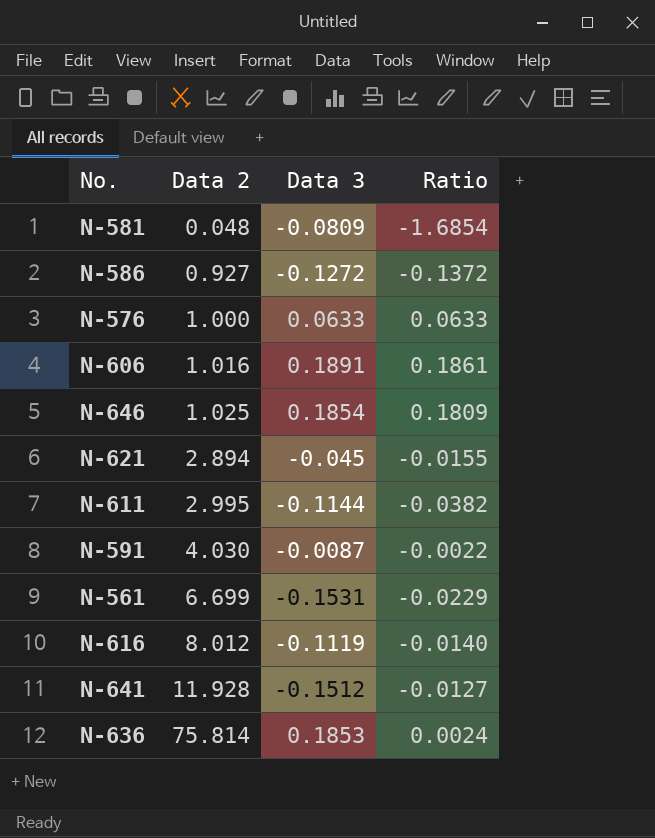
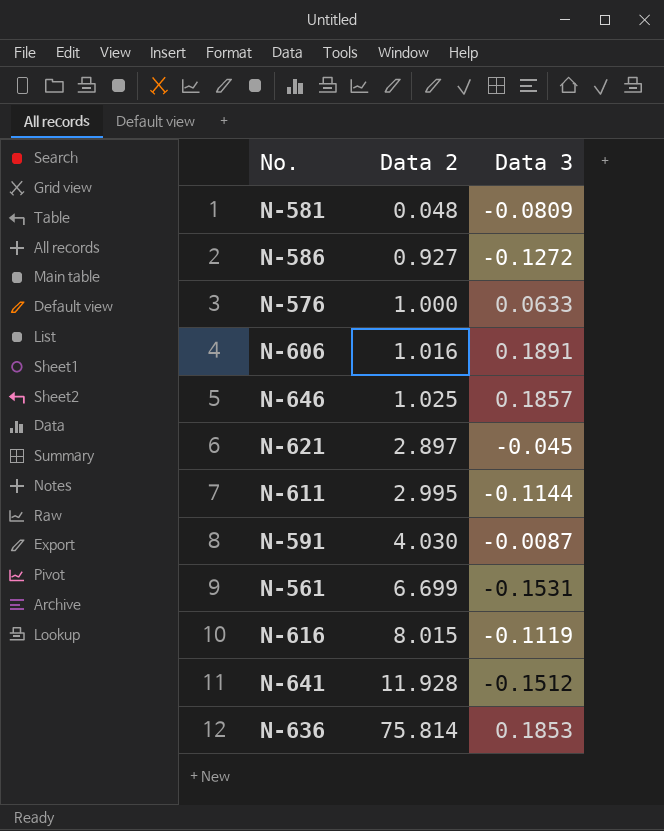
column Ratio | formula: [Data 3] / [Data 2] -> none
N-646 | Data 3: 0.1854 -> 0.1857
N-621 | Data 2: 2.894 -> 2.897
N-616 | Data 2: 8.012 -> 8.015

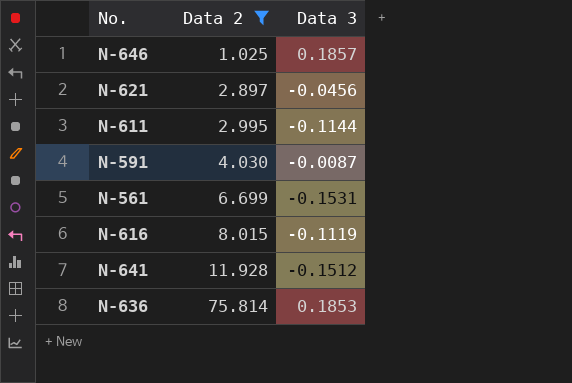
filter: none -> Data 2 >= 1.025
N-621 | Data 3: -0.045 -> -0.0456

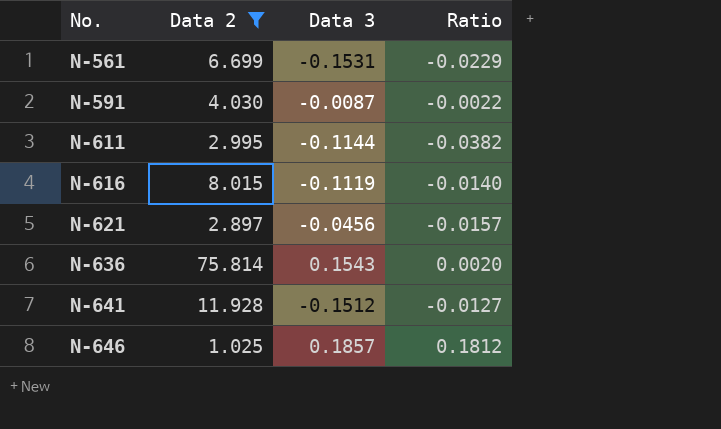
row order: Data 2 ascending -> No. ascending
column Ratio | formula: none -> [Data 3] / [Data 2]
N-636 | Data 3: 0.1853 -> 0.1543

